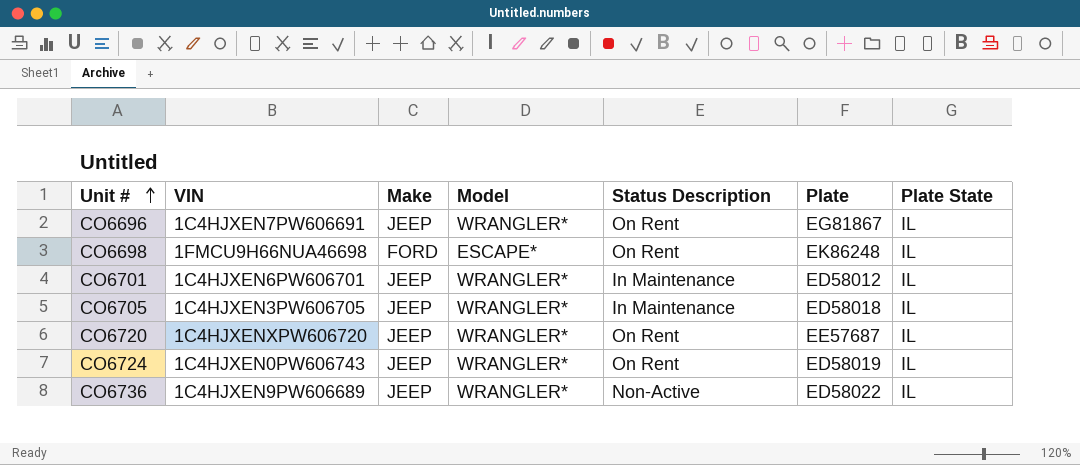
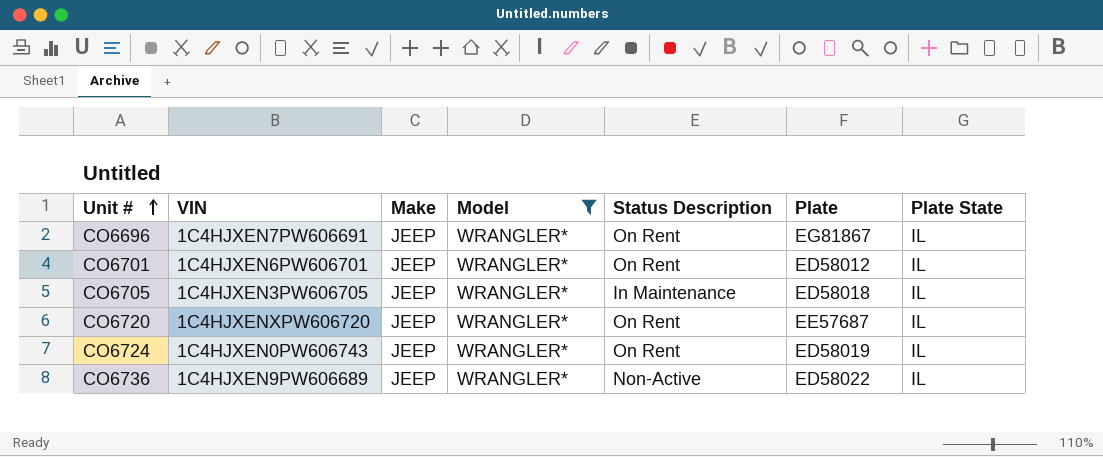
filter: none -> Model = WRANGLER*
CO6701 | Status Description: In Maintenance -> On Rent

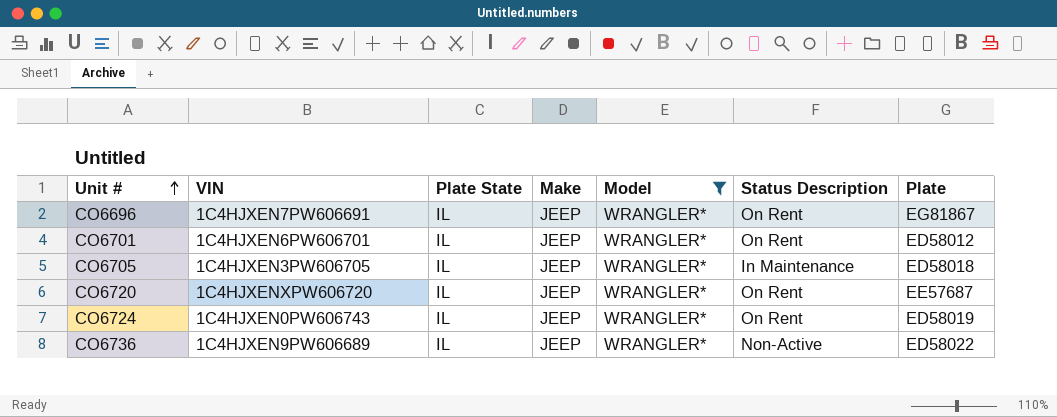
column Plate State | position: 7 -> 3

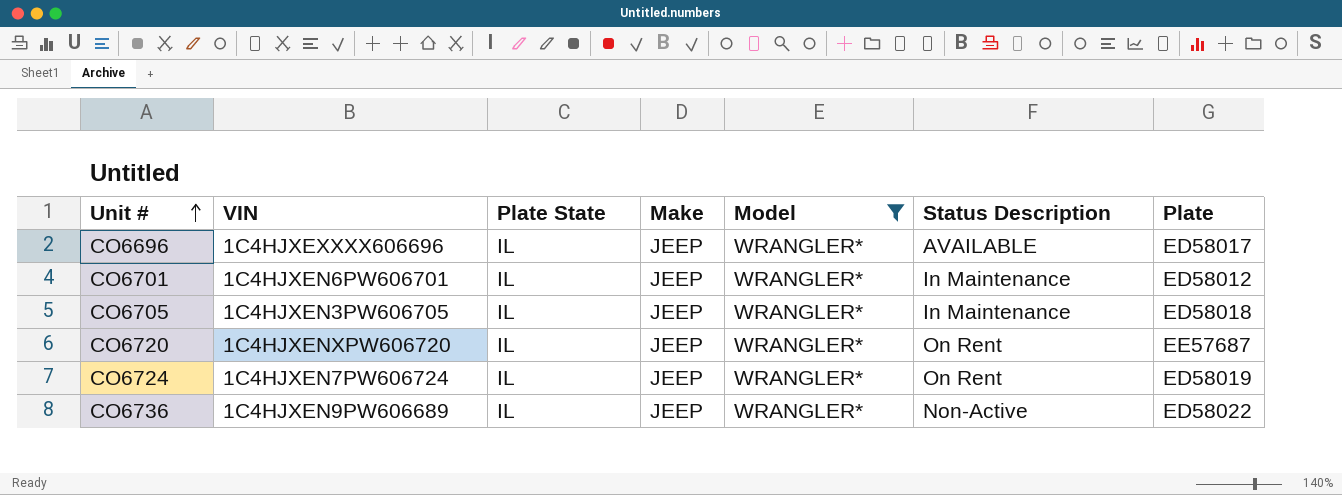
CO6696 | VIN: 1C4HJXEN7PW606691 -> 1C4HJXEXXXX606696
CO6696 | Status Description: On Rent -> AVAILABLE
CO6696 | Plate: EG81867 -> ED58017
CO6701 | Status Description: On Rent -> In Maintenance
CO6724 | VIN: 1C4HJXEN0PW606743 -> 1C4HJXEN7PW606724

